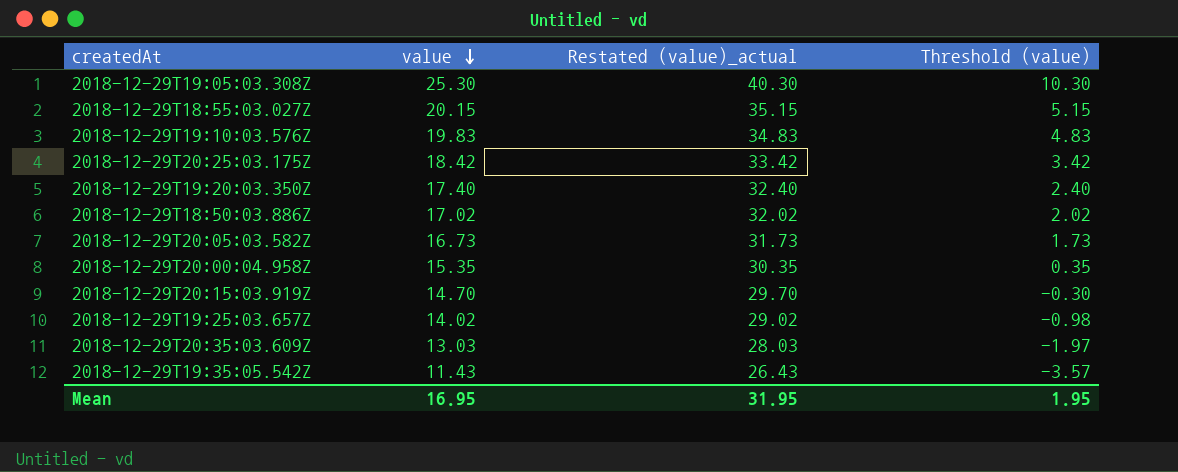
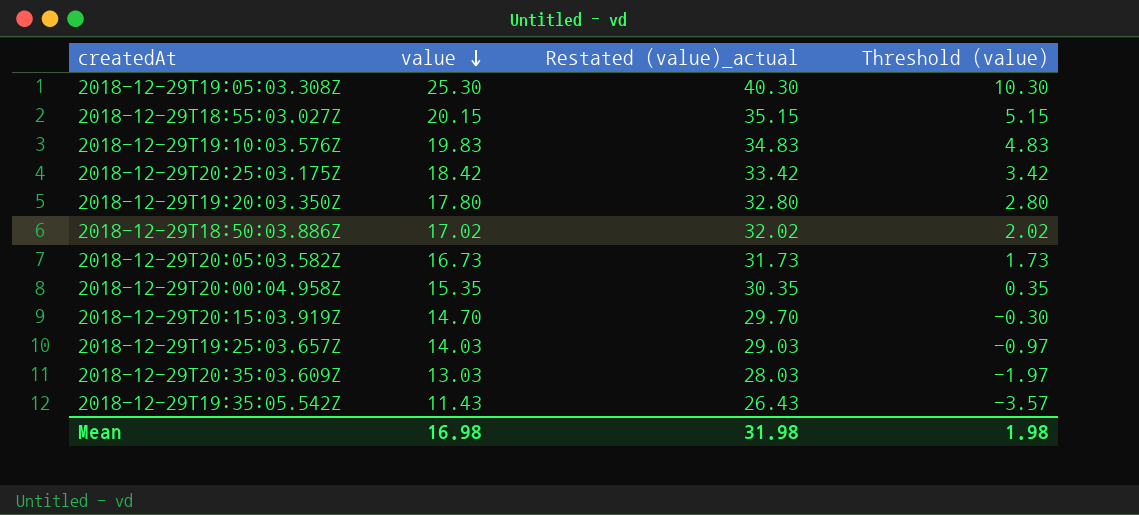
2018-12-29T19:20:03.350Z | value: 17.40 -> 17.80
2018-12-29T19:20:03.350Z | Restated (value)_actual: 32.40 -> 32.80
2018-12-29T19:20:03.350Z | Threshold (value): 2.40 -> 2.80
2018-12-29T19:25:03.657Z | value: 14.02 -> 14.03
2018-12-29T19:25:03.657Z | Restated (value)_actual: 29.02 -> 29.03
2018-12-29T19:25:03.657Z | Threshold (value): -0.98 -> -0.97
Mean | value: 16.95 -> 16.98
Mean | Restated (value)_actual: 31.95 -> 31.98
Mean | Threshold (value): 1.95 -> 1.98

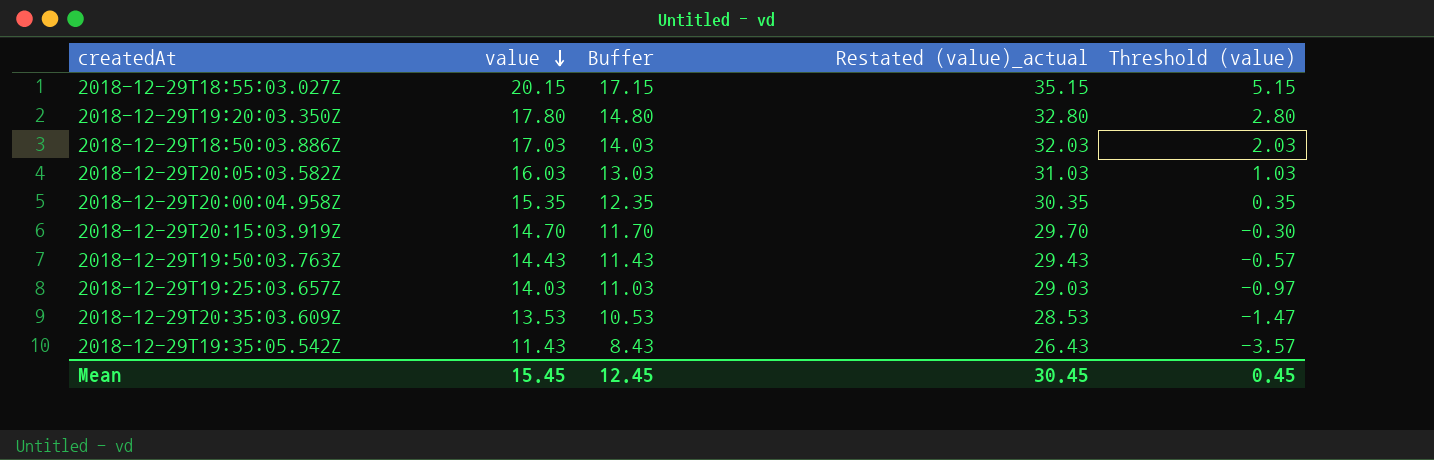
column Buffer | formula: none -> [value] - 3
row 2018-12-29T19:05:03.308Z: 25.30 | 40.30 | 10.30 -> none
row 2018-12-29T19:10:03.576Z: 19.83 | 34.83 | 4.83 -> none
row 2018-12-29T20:25:03.175Z: 18.42 | 33.42 | 3.42 -> none
2018-12-29T18:50:03.886Z | value: 17.02 -> 17.03
2018-12-29T18:50:03.886Z | Restated (value)_actual: 32.02 -> 32.03
2018-12-29T18:50:03.886Z | Threshold (value): 2.02 -> 2.03
2018-12-29T20:05:03.582Z | value: 16.73 -> 16.03
2018-12-29T20:05:03.582Z | Restated (value)_actual: 31.73 -> 31.03
2018-12-29T20:05:03.582Z | Threshold (value): 1.73 -> 1.03
row 2018-12-29T19:50:03.763Z: none -> 14.43 | 11.43 | 29.43 | -0.57
2018-12-29T20:35:03.609Z | value: 13.03 -> 13.53
2018-12-29T20:35:03.609Z | Restated (value)_actual: 28.03 -> 28.53
2018-12-29T20:35:03.609Z | Threshold (value): -1.97 -> -1.47
Mean | value: 16.98 -> 15.45
Mean | Restated (value)_actual: 31.98 -> 30.45
Mean | Threshold (value): 1.98 -> 0.45

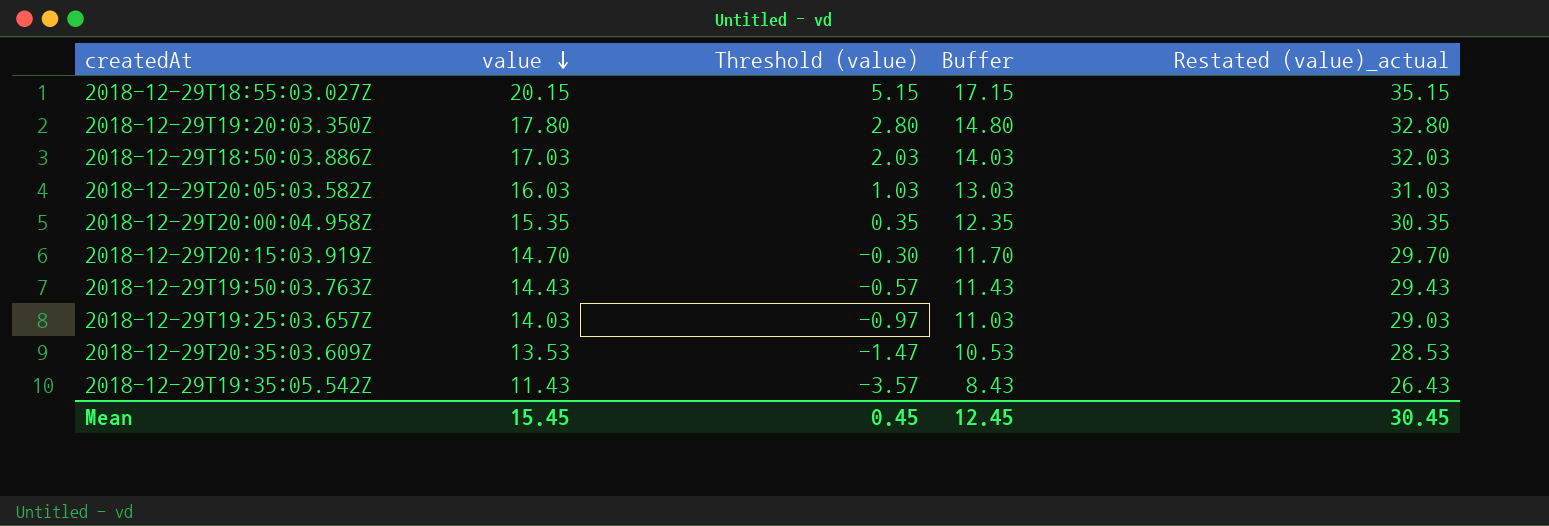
column Threshold (value) | position: 5 -> 3

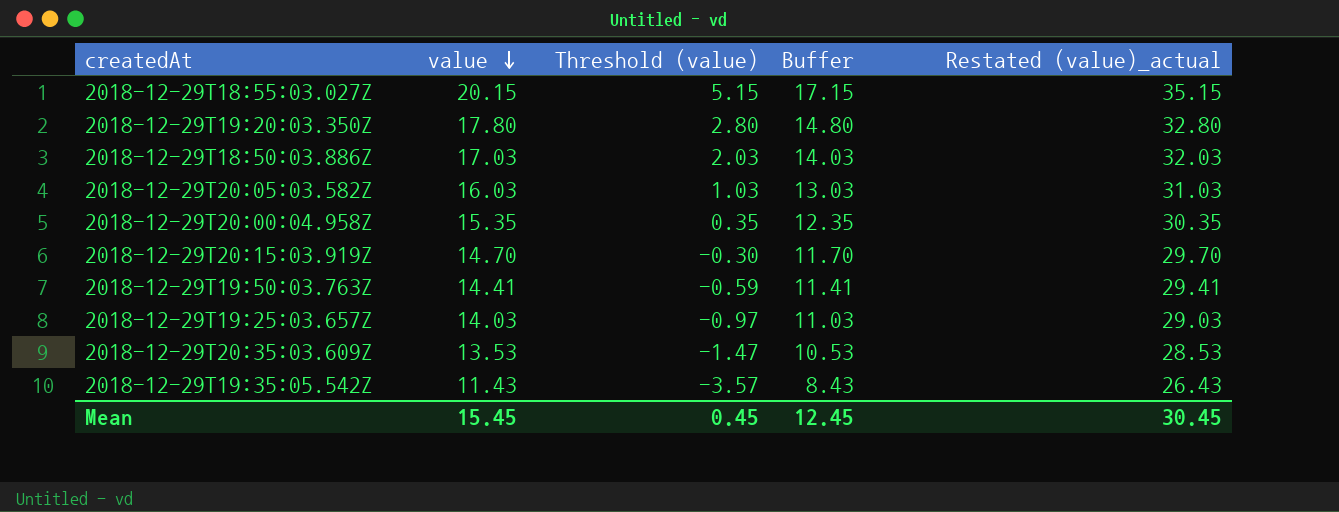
2018-12-29T19:50:03.763Z | value: 14.43 -> 14.41
2018-12-29T19:50:03.763Z | Threshold (value): -0.57 -> -0.59
2018-12-29T19:50:03.763Z | Buffer: 11.43 -> 11.41
2018-12-29T19:50:03.763Z | Restated (value)_actual: 29.43 -> 29.41

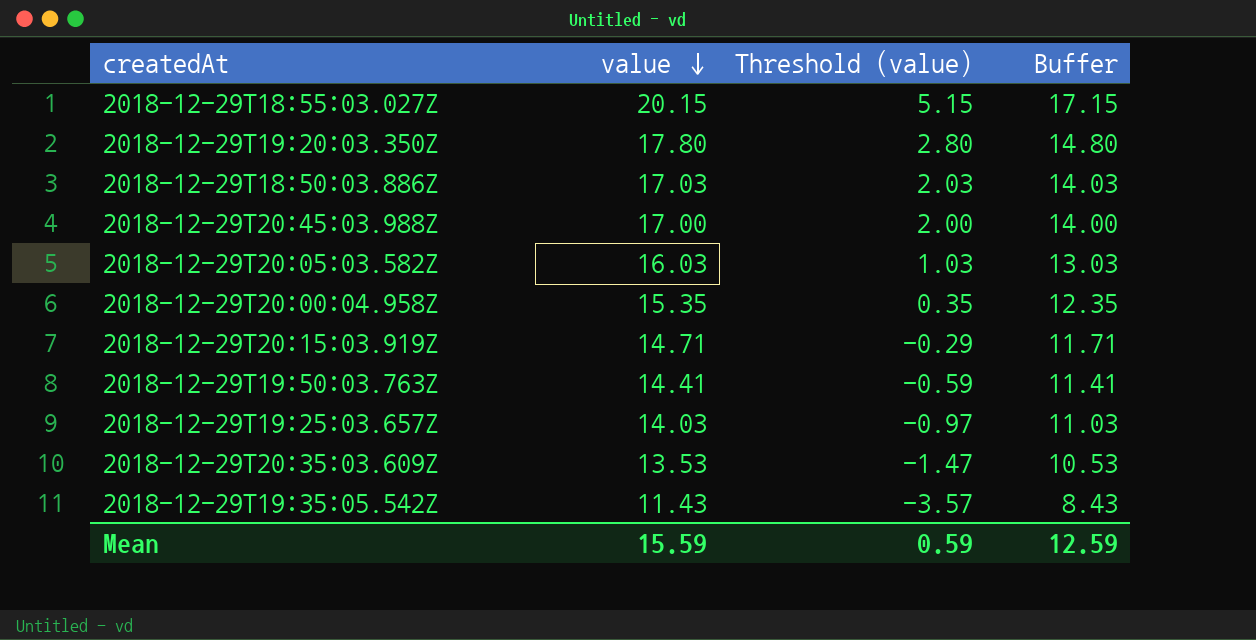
column Restated (value)_actual | formula: [value] + 15 -> none
row 2018-12-29T20:45:03.988Z: none -> 17.00 | 2.00 | 14.00
2018-12-29T20:15:03.919Z | value: 14.70 -> 14.71
2018-12-29T20:15:03.919Z | Threshold (value): -0.30 -> -0.29
2018-12-29T20:15:03.919Z | Buffer: 11.70 -> 11.71
Mean | value: 15.45 -> 15.59
Mean | Threshold (value): 0.45 -> 0.59
Mean | Buffer: 12.45 -> 12.59

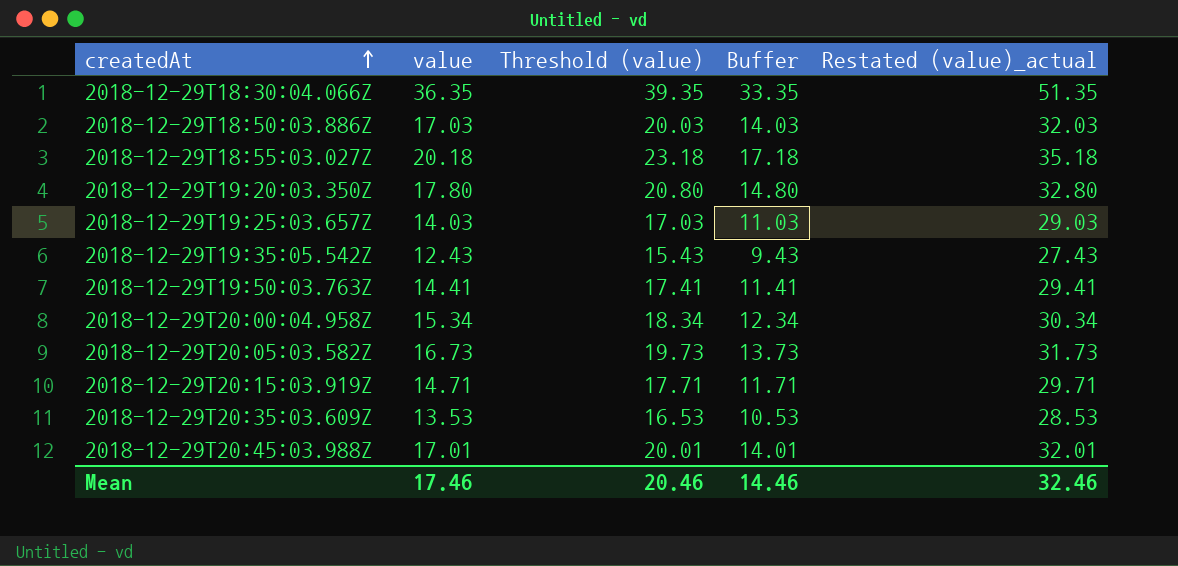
row order: value descending -> createdAt ascending
column Threshold (value) | formula: [value] - 15 -> [value] + 3
column Restated (value)_actual | formula: none -> [value] + 15
row 2018-12-29T18:30:04.066Z: none -> 36.35 | 39.35 | 33.35 | 51.35
2018-12-29T18:55:03.027Z | value: 20.15 -> 20.18
2018-12-29T18:55:03.027Z | Buffer: 17.15 -> 17.18
2018-12-29T19:35:05.542Z | value: 11.43 -> 12.43
2018-12-29T19:35:05.542Z | Buffer: 8.43 -> 9.43
2018-12-29T20:00:04.958Z | value: 15.35 -> 15.34
2018-12-29T20:00:04.958Z | Buffer: 12.35 -> 12.34
2018-12-29T20:05:03.582Z | value: 16.03 -> 16.73
2018-12-29T20:05:03.582Z | Buffer: 13.03 -> 13.73
2018-12-29T20:45:03.988Z | value: 17.00 -> 17.01
2018-12-29T20:45:03.988Z | Buffer: 14.00 -> 14.01
Mean | value: 15.59 -> 17.46
Mean | Threshold (value): 0.59 -> 20.46
Mean | Buffer: 12.59 -> 14.46

